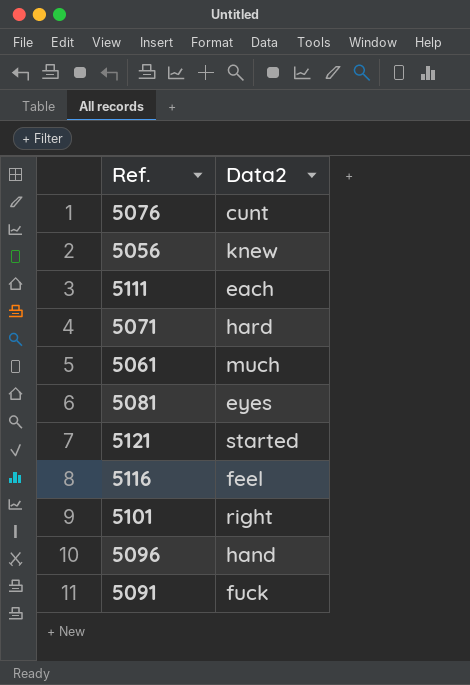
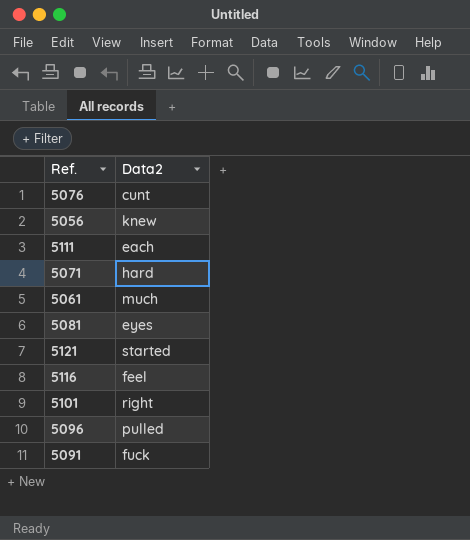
5096 | Data2: hand -> pulled

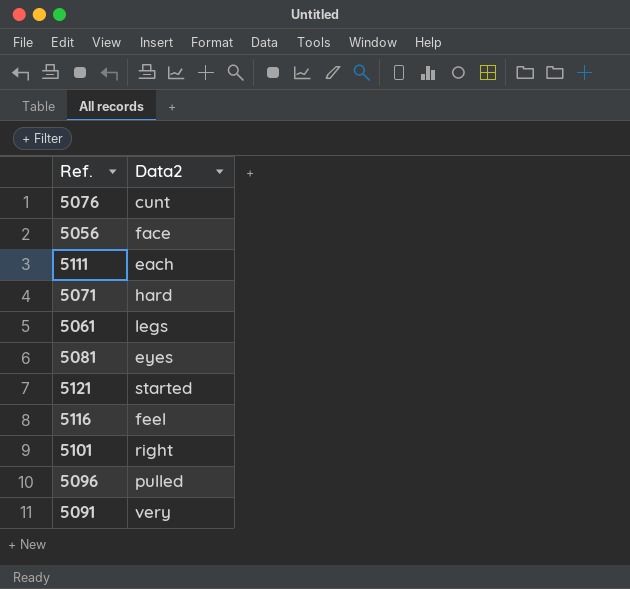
5056 | Data2: knew -> face
5061 | Data2: much -> legs
5091 | Data2: fuck -> very

